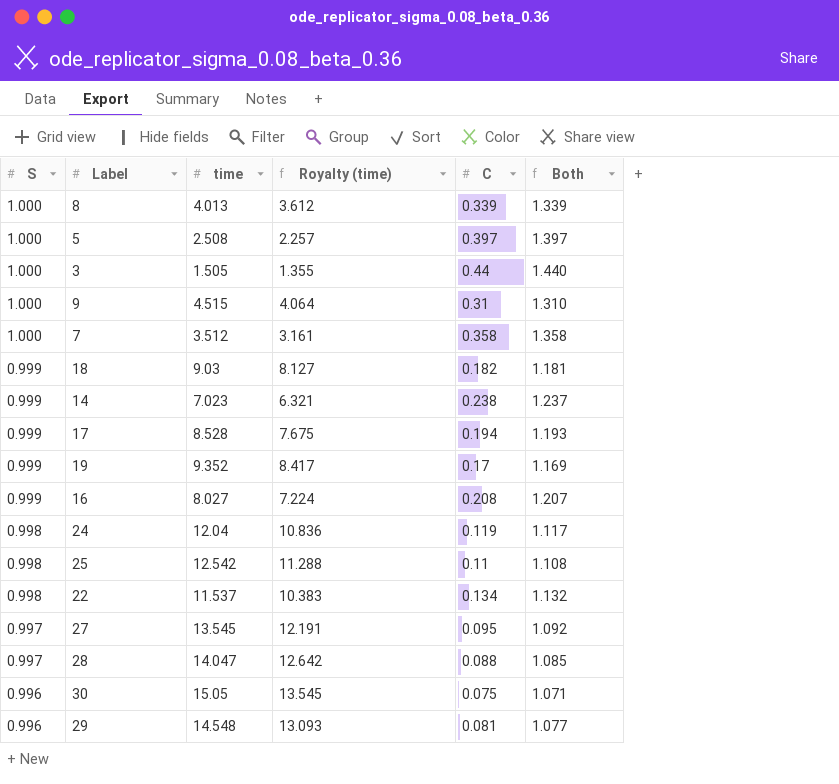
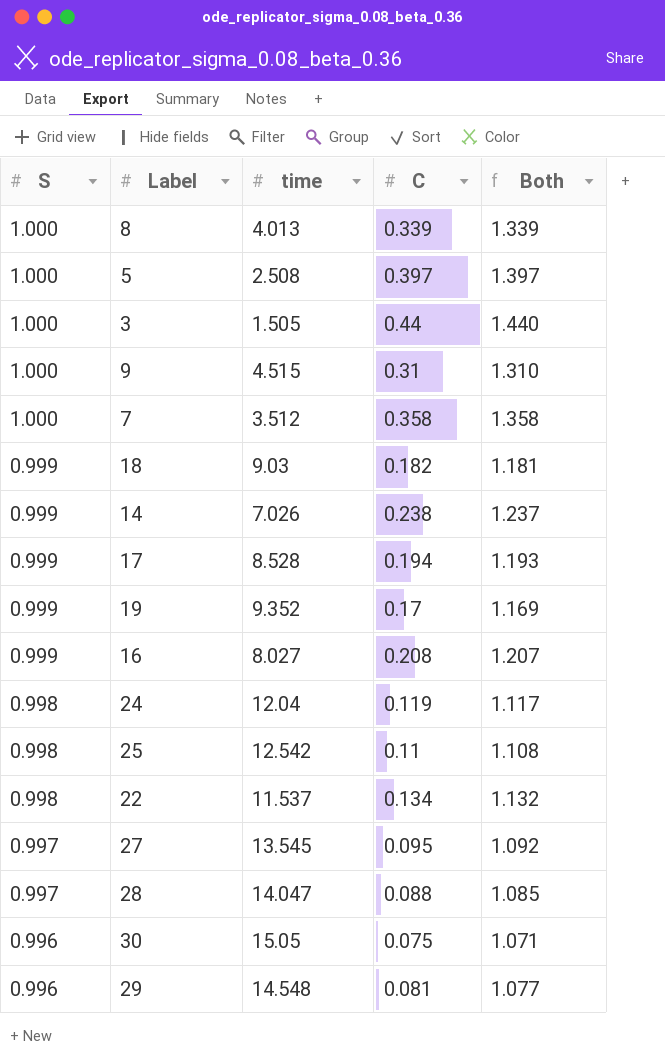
column Royalty (time) | formula: [time] * 0.9 -> none
14 | time: 7.023 -> 7.026

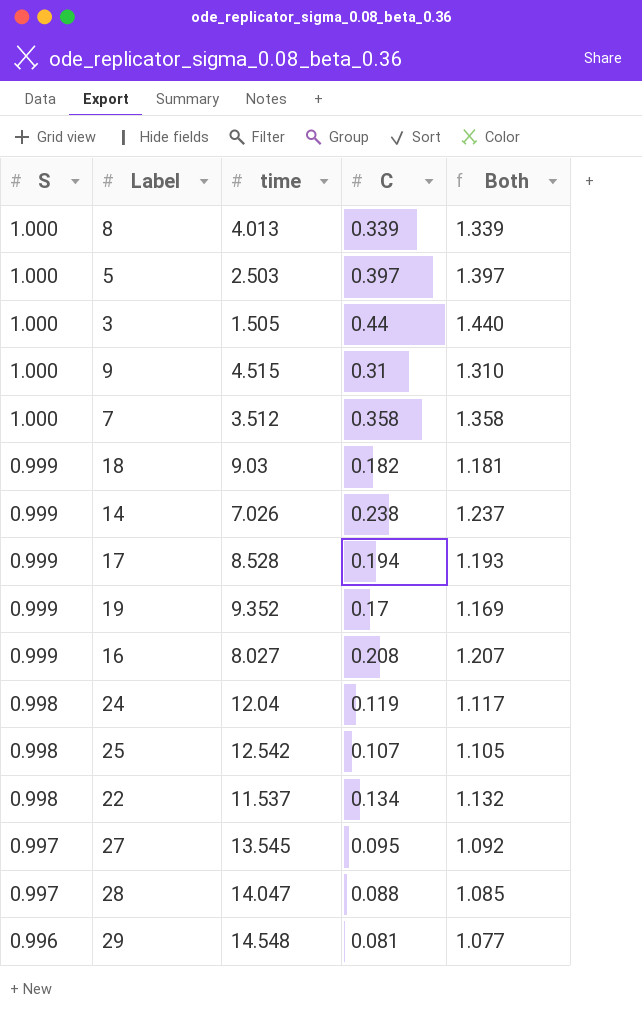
row 30: 0.996 | 15.05 | 0.075 | 1.071 -> none
5 | time: 2.508 -> 2.503
25 | C: 0.11 -> 0.107
25 | Both: 1.108 -> 1.105

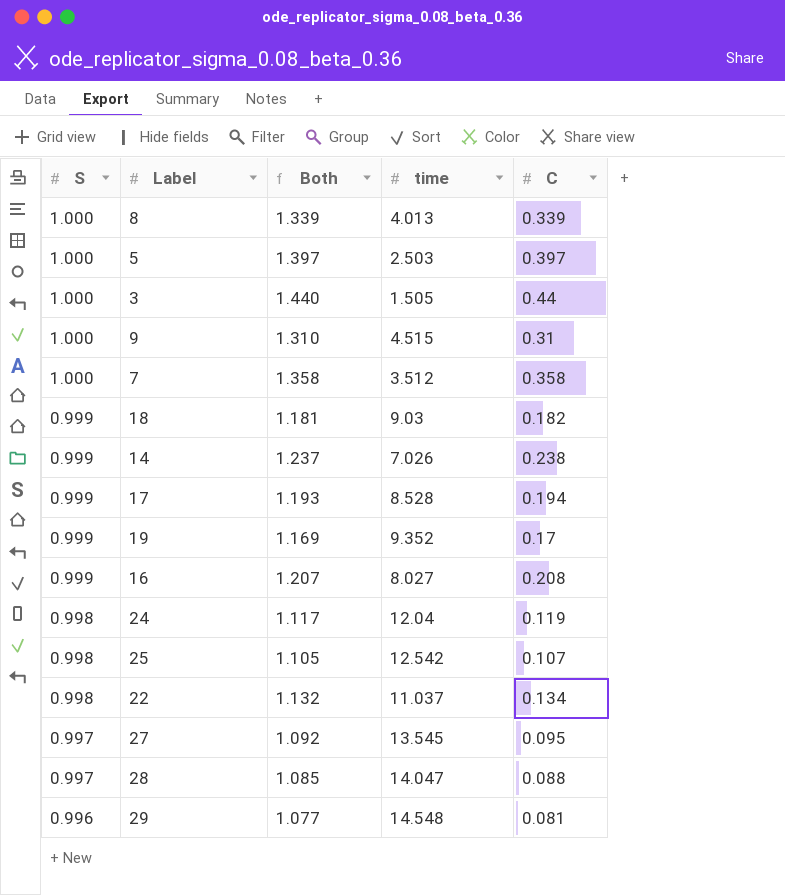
column Both | position: 5 -> 3
22 | time: 11.537 -> 11.037

